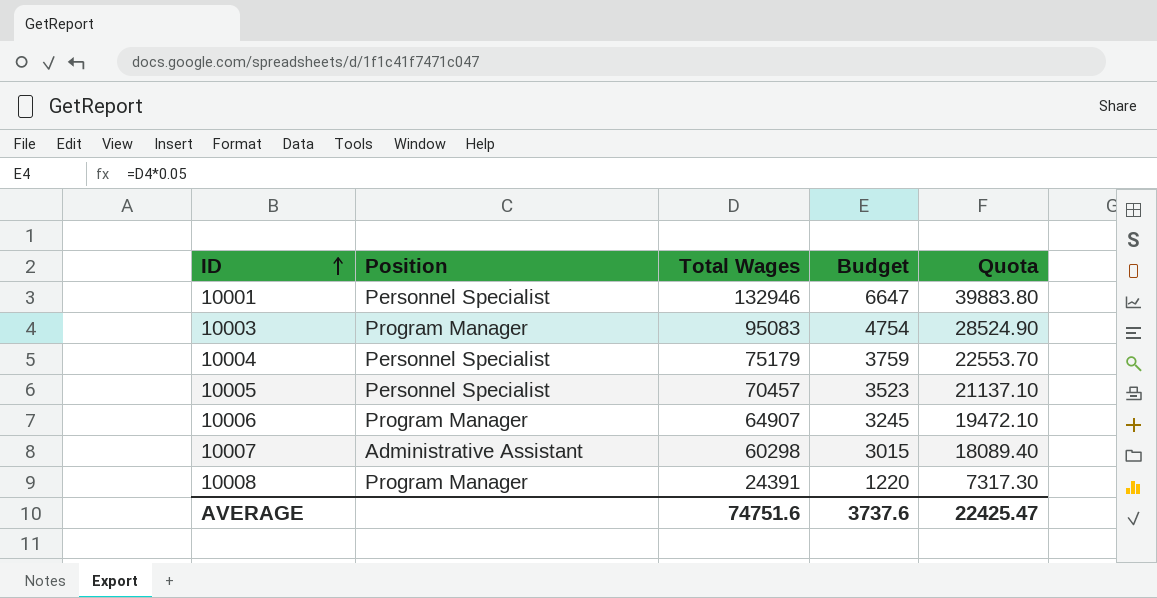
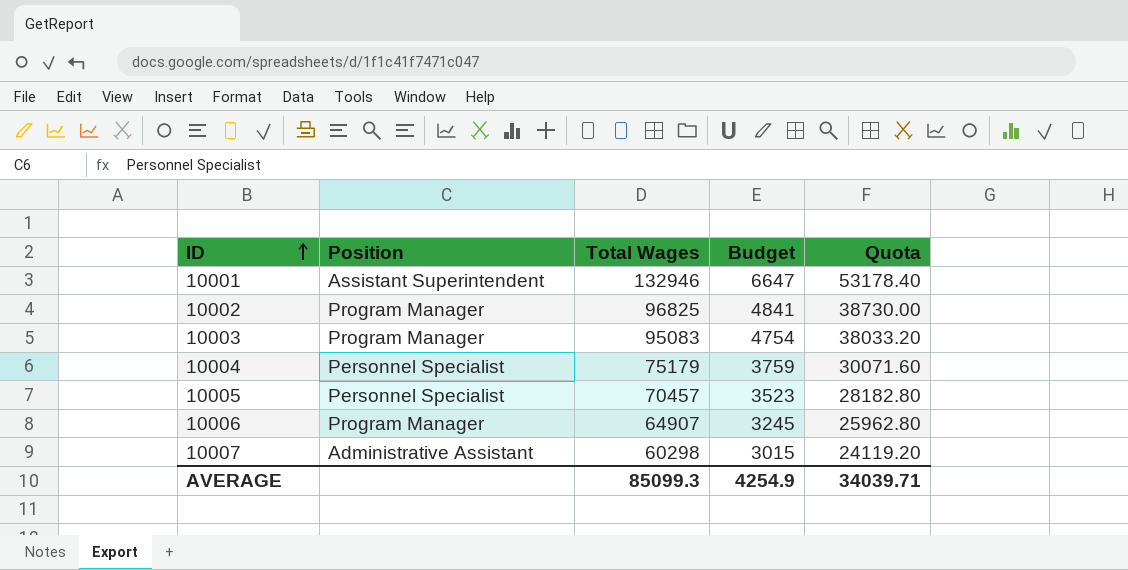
column Quota | formula: [Total Wages] * 0.3 -> [Total Wages] * 0.4
row 10008: Program Manager | 24391 | 1220 | 7317.30 -> none
10001 | Position: Personnel Specialist -> Assistant Superintendent
row 10002: none -> Program Manager | 96825 | 4841 | 38730.00
AVERAGE | Total Wages: 74751.6 -> 85099.3
AVERAGE | Budget: 3737.6 -> 4254.9
AVERAGE | Quota: 22425.47 -> 34039.71

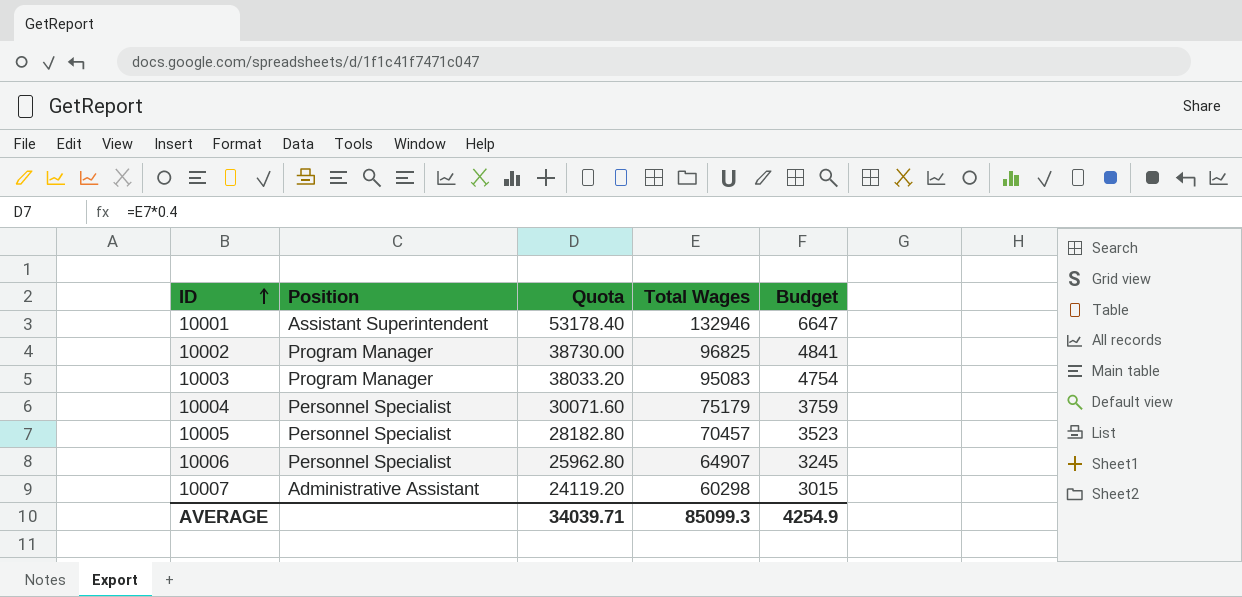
column Quota | position: 5 -> 3
10006 | Position: Program Manager -> Personnel Specialist

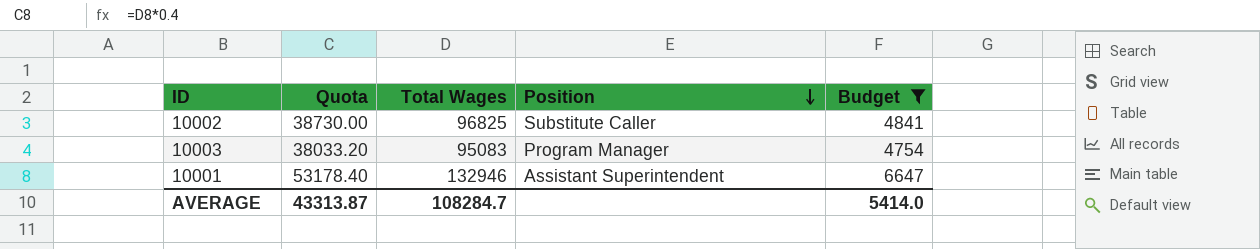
filter: none -> Budget >= 4754
row order: ID ascending -> Position descending
column Position | position: 2 -> 4
10002 | Position: Program Manager -> Substitute Caller
AVERAGE | Quota: 34039.71 -> 43313.87
AVERAGE | Total Wages: 85099.3 -> 108284.7
AVERAGE | Budget: 4254.9 -> 5414.0

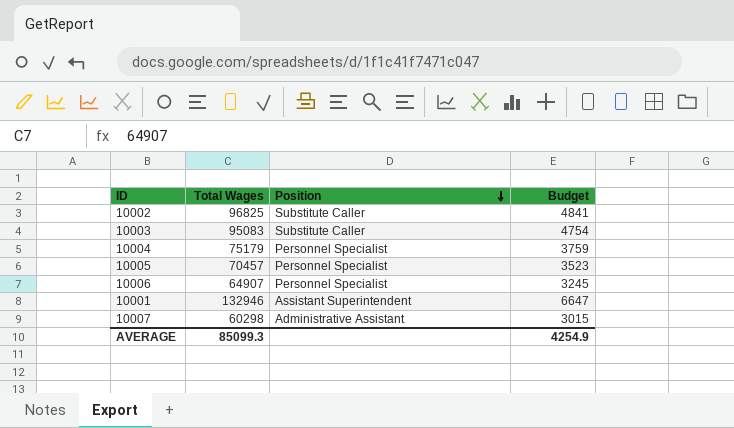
filter: Budget >= 4754 -> none
column Quota | formula: [Total Wages] * 0.4 -> none
10003 | Position: Program Manager -> Substitute Caller
AVERAGE | Total Wages: 108284.7 -> 85099.3
AVERAGE | Budget: 5414.0 -> 4254.9

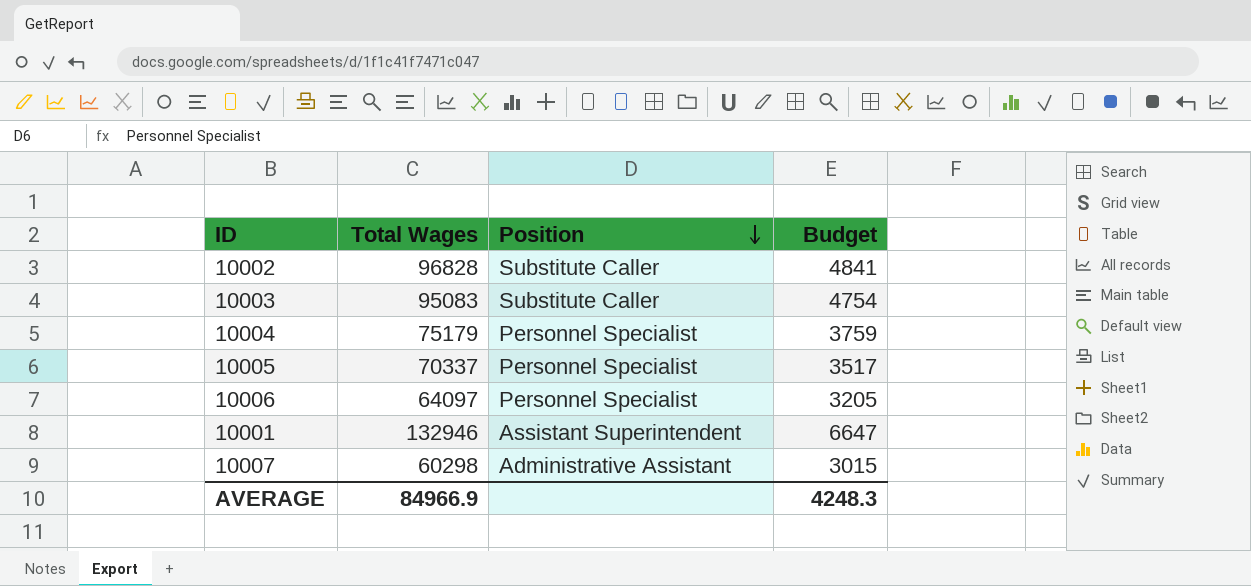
10002 | Total Wages: 96825 -> 96828
10005 | Total Wages: 70457 -> 70337
10005 | Budget: 3523 -> 3517
10006 | Total Wages: 64907 -> 64097
10006 | Budget: 3245 -> 3205
AVERAGE | Total Wages: 85099.3 -> 84966.9
AVERAGE | Budget: 4254.9 -> 4248.3

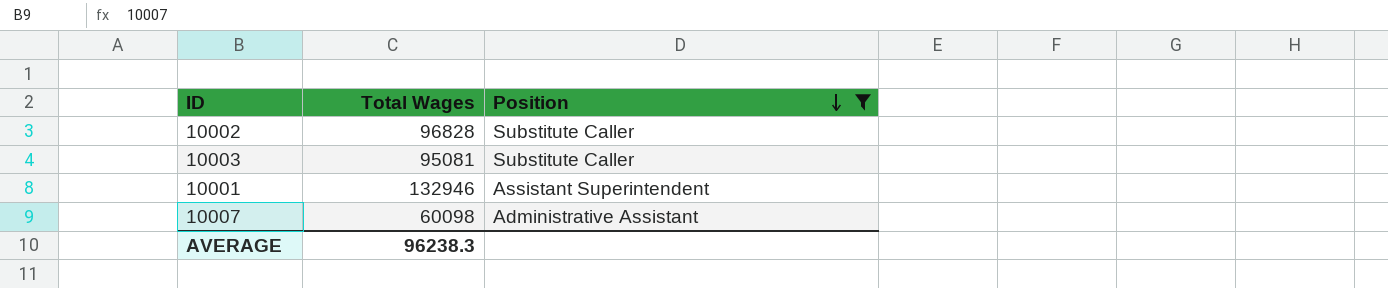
filter: none -> Position != Personnel Specialist
column Budget | formula: [Total Wages] * 0.05 -> none
10003 | Total Wages: 95083 -> 95081
10007 | Total Wages: 60298 -> 60098
AVERAGE | Total Wages: 84966.9 -> 96238.3

